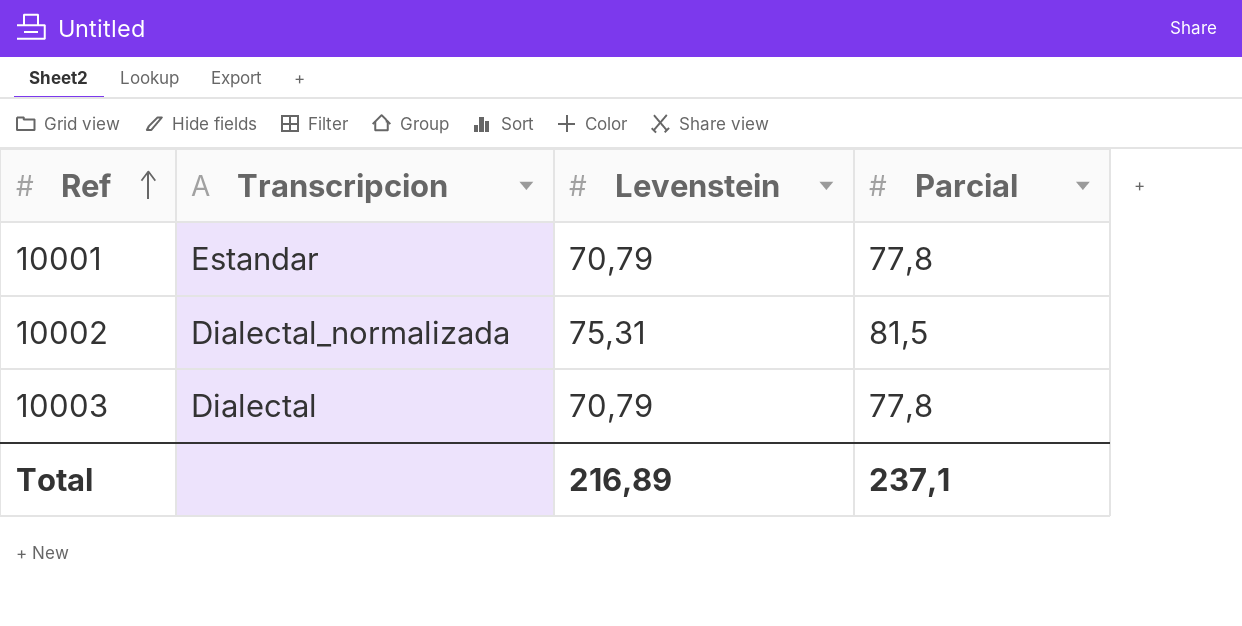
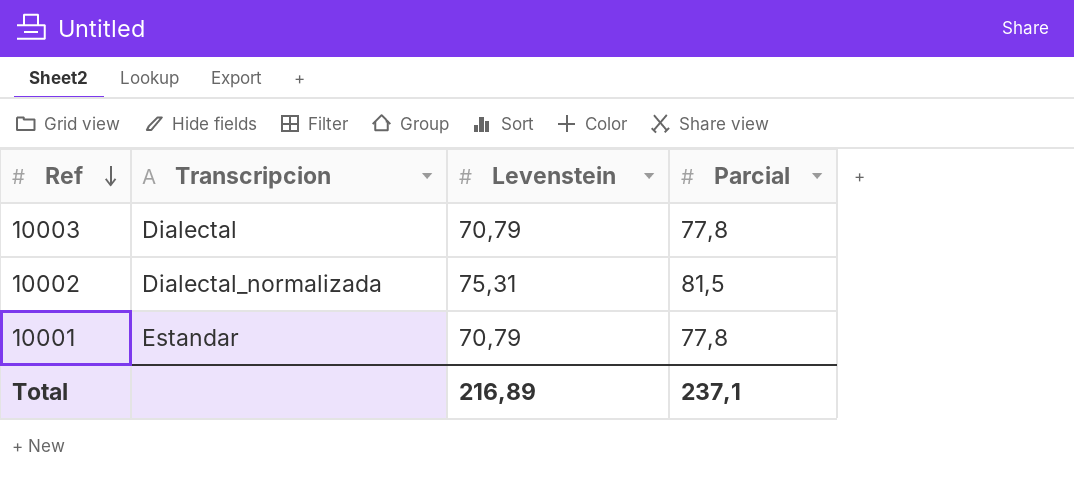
row order: Ref ascending -> Ref descending

